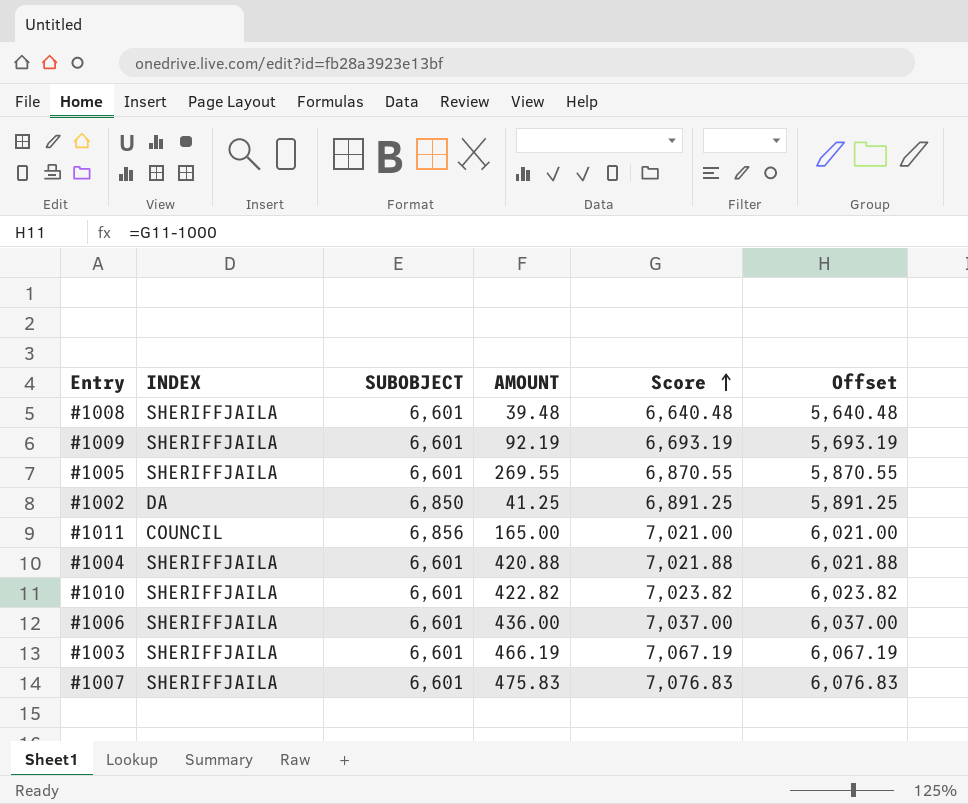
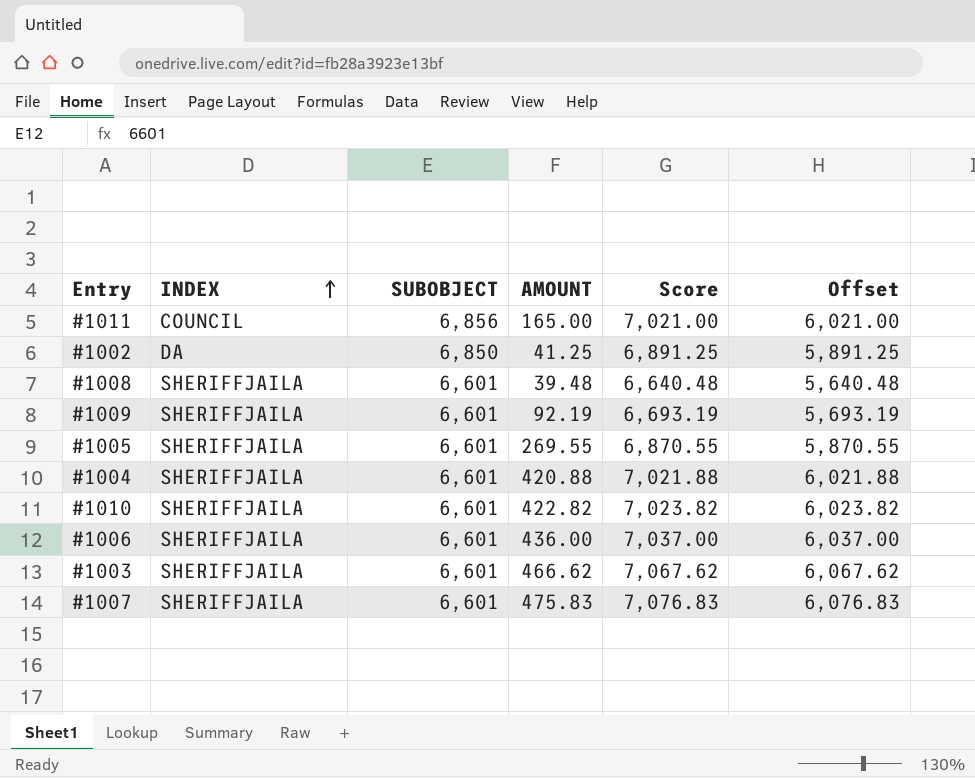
row order: Score ascending -> INDEX ascending
#1003 | AMOUNT: 466.19 -> 466.62
#1003 | Score: 7,067.19 -> 7,067.62
#1003 | Offset: 6,067.19 -> 6,067.62

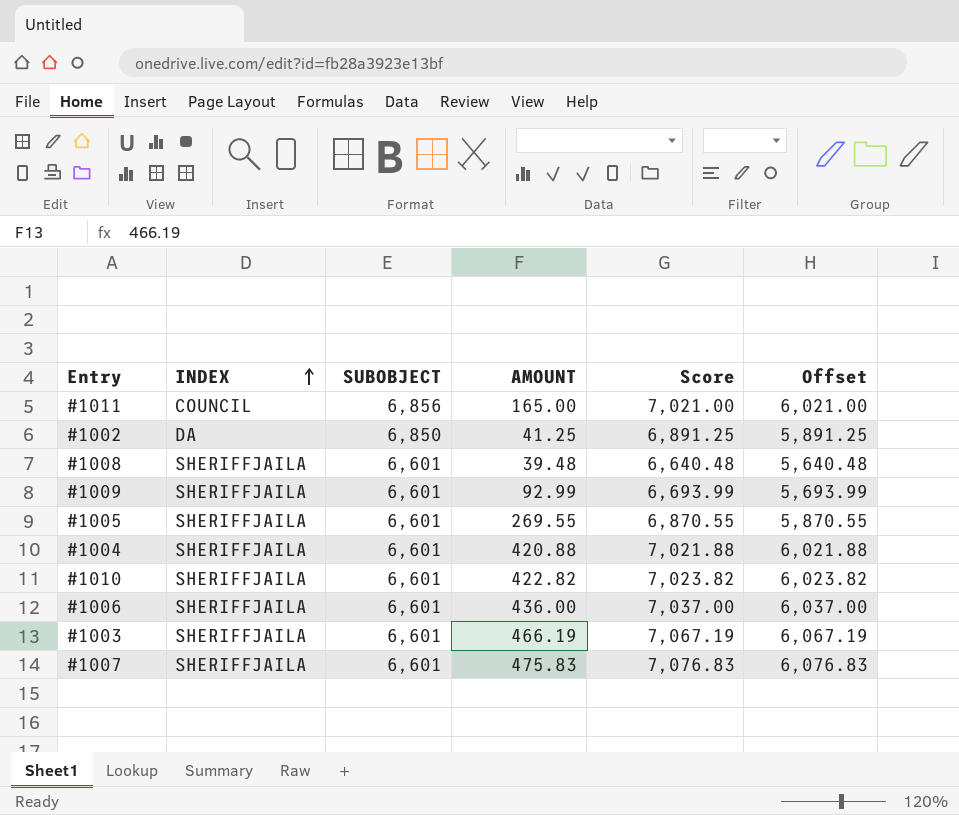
#1009 | AMOUNT: 92.19 -> 92.99
#1009 | Score: 6,693.19 -> 6,693.99
#1009 | Offset: 5,693.19 -> 5,693.99
#1003 | AMOUNT: 466.62 -> 466.19
#1003 | Score: 7,067.62 -> 7,067.19
#1003 | Offset: 6,067.62 -> 6,067.19

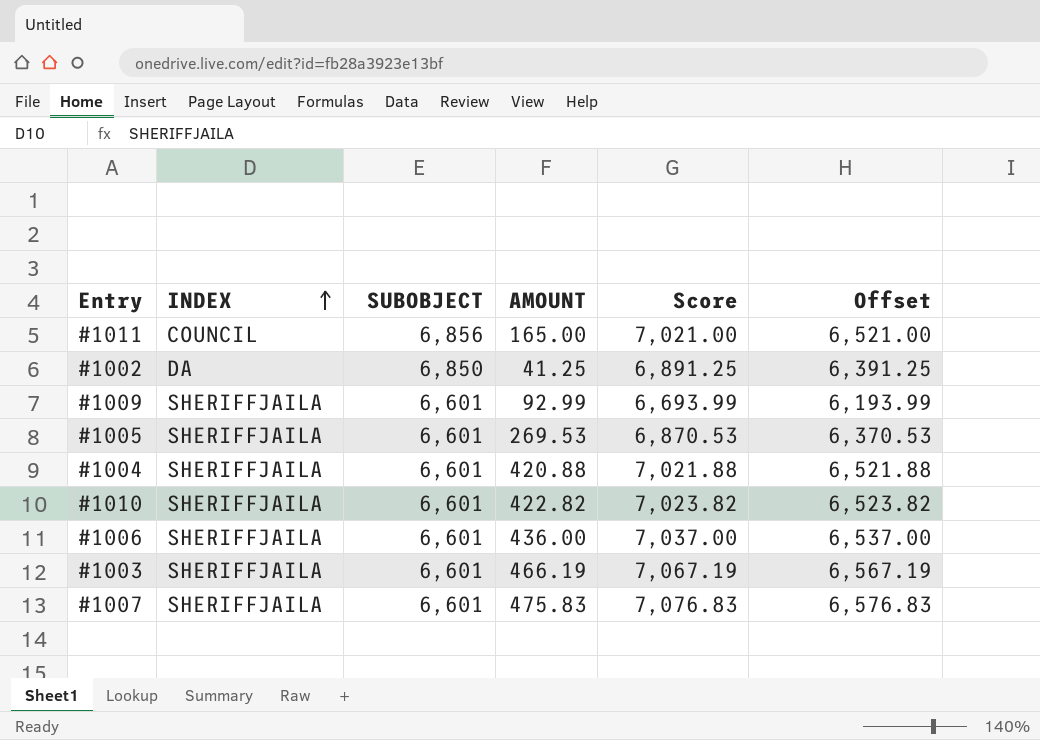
column Offset | formula: [Score] - 1000 -> [Score] - 500
row #1008: SHERIFFJAILA | 6,601 | 39.48 | 6,640.48 | 5,640.48 -> none
#1005 | AMOUNT: 269.55 -> 269.53
#1005 | Score: 6,870.55 -> 6,870.53

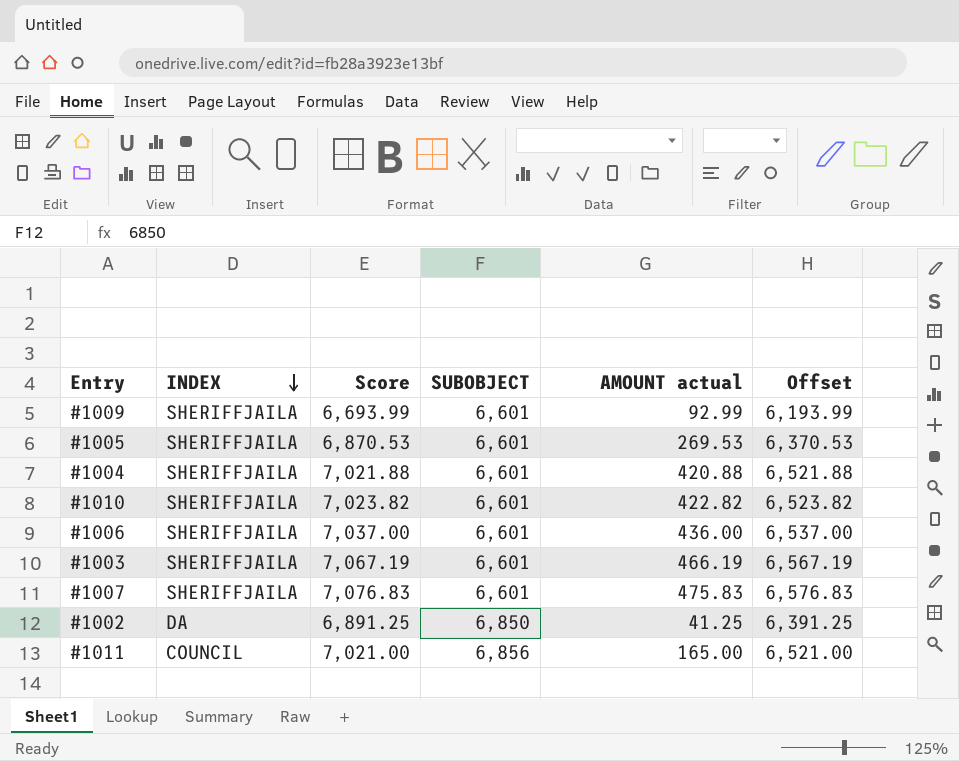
row order: INDEX ascending -> INDEX descending
column Score | position: 5 -> 3
column name: AMOUNT -> AMOUNT actual

